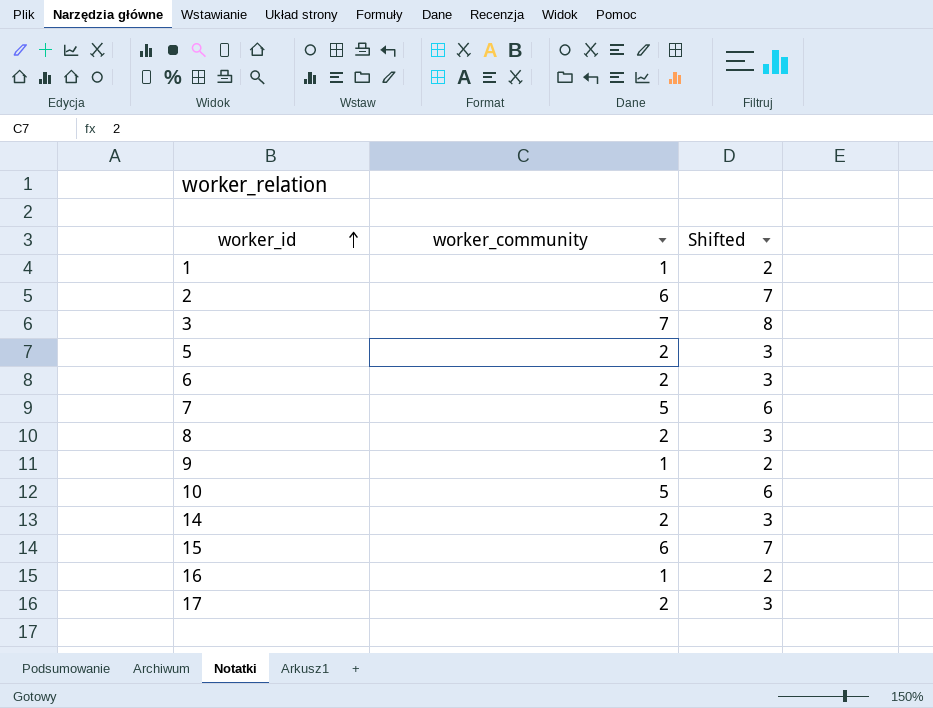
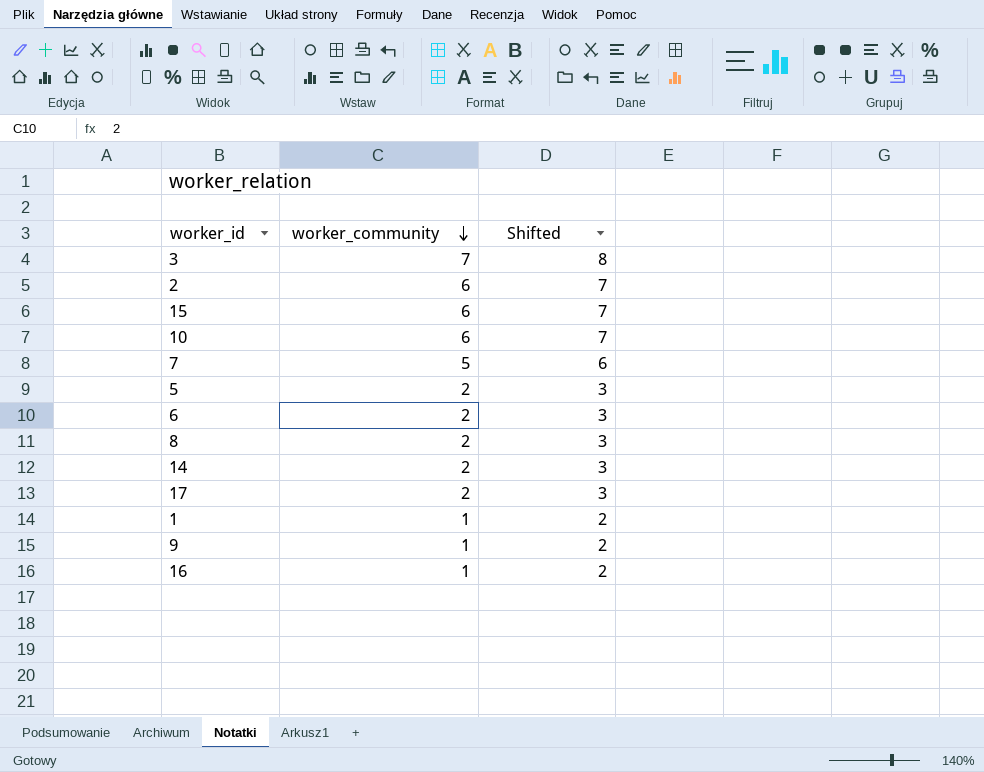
row order: worker_id ascending -> worker_community descending
10 | worker_community: 5 -> 6
10 | Shifted: 6 -> 7

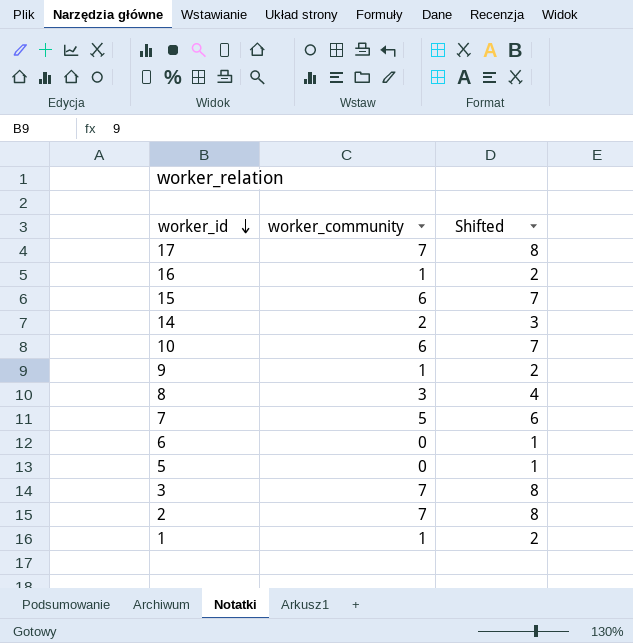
row order: worker_community descending -> worker_id descending
17 | worker_community: 2 -> 7
17 | Shifted: 3 -> 8
8 | worker_community: 2 -> 3
8 | Shifted: 3 -> 4
6 | worker_community: 2 -> 0
6 | Shifted: 3 -> 1
5 | worker_community: 2 -> 0
5 | Shifted: 3 -> 1
2 | worker_community: 6 -> 7
2 | Shifted: 7 -> 8

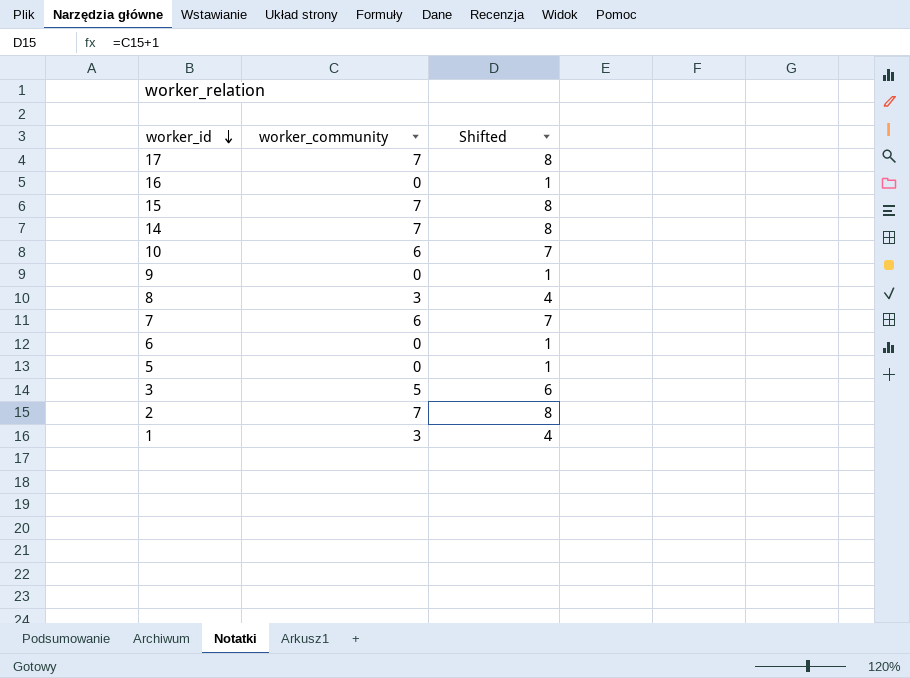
16 | worker_community: 1 -> 0
16 | Shifted: 2 -> 1
15 | worker_community: 6 -> 7
15 | Shifted: 7 -> 8
14 | worker_community: 2 -> 7
14 | Shifted: 3 -> 8
9 | worker_community: 1 -> 0
9 | Shifted: 2 -> 1
7 | worker_community: 5 -> 6
7 | Shifted: 6 -> 7
3 | worker_community: 7 -> 5
3 | Shifted: 8 -> 6
1 | worker_community: 1 -> 3
1 | Shifted: 2 -> 4

